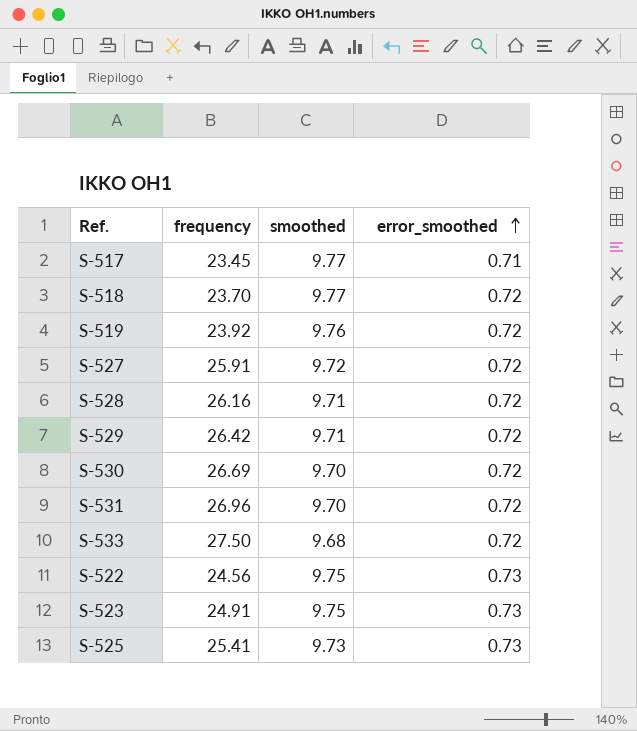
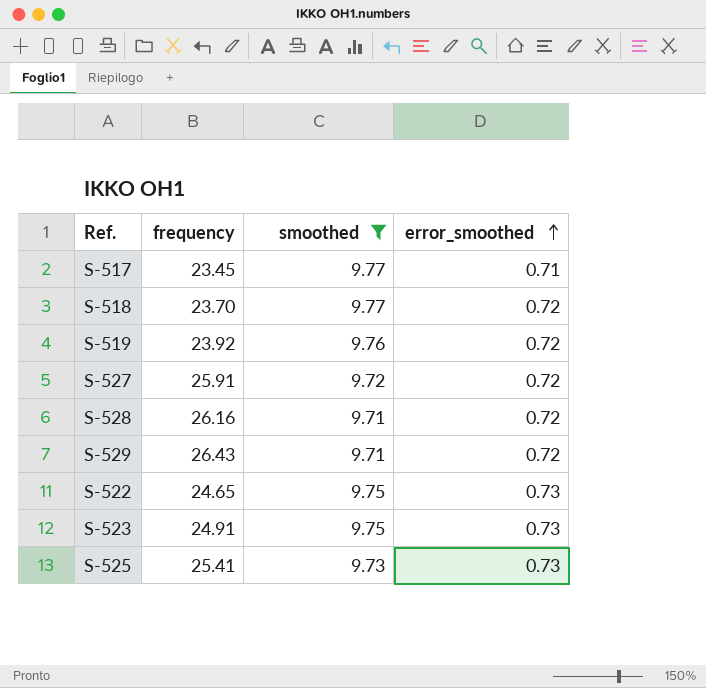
filter: none -> smoothed >= 9.71
S-529 | frequency: 26.42 -> 26.43
S-522 | frequency: 24.56 -> 24.65

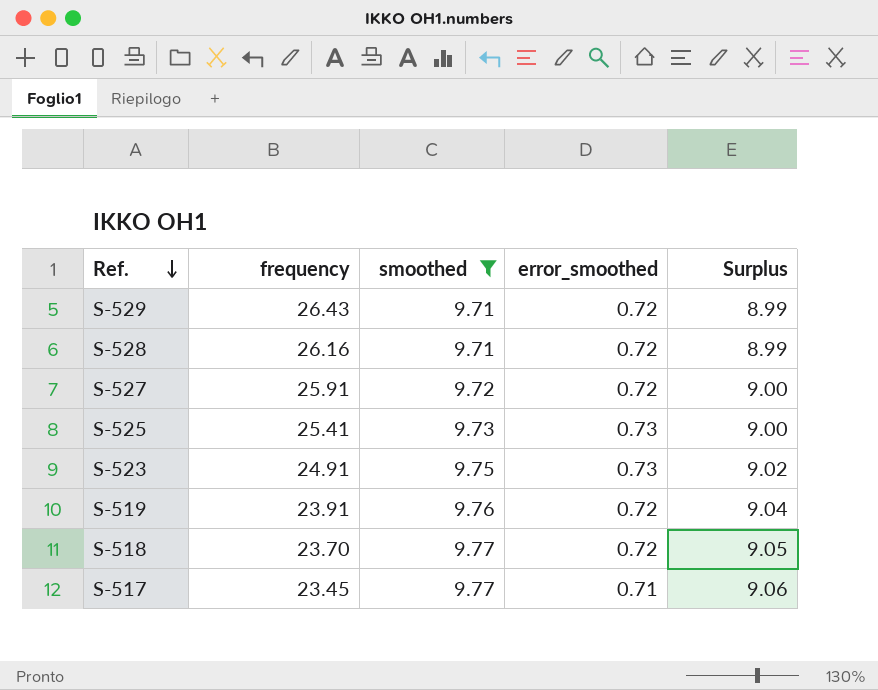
row order: error_smoothed ascending -> Ref. descending
column Surplus | formula: none -> [smoothed] - [error_smoothed]
row S-522: 24.65 | 9.75 | 0.73 -> none
S-519 | frequency: 23.92 -> 23.91

